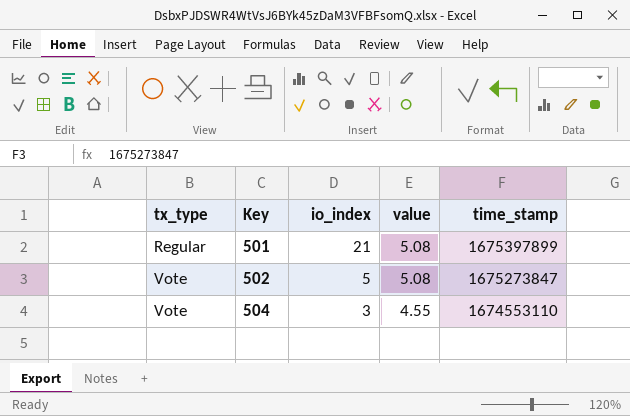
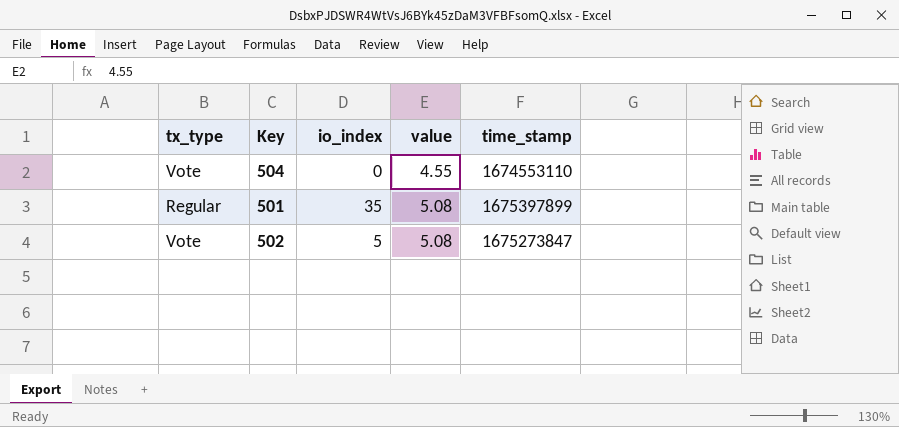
row order: tx_type ascending -> value ascending
504 | io_index: 3 -> 0
501 | io_index: 21 -> 35

